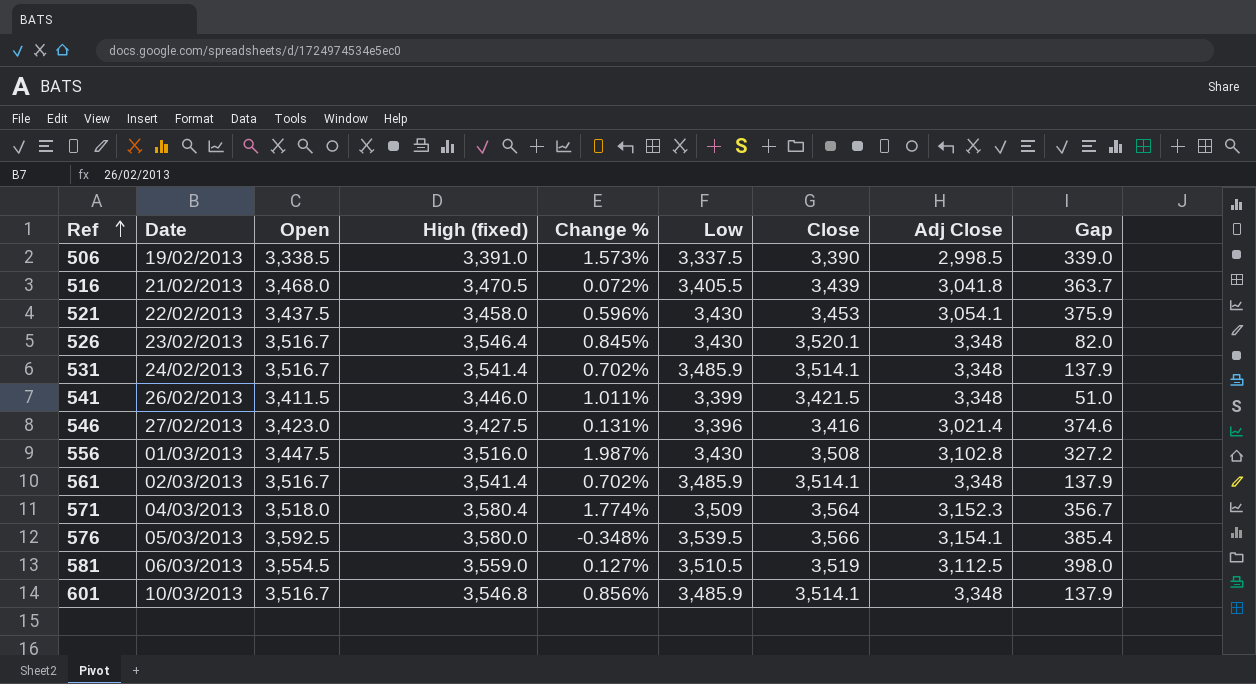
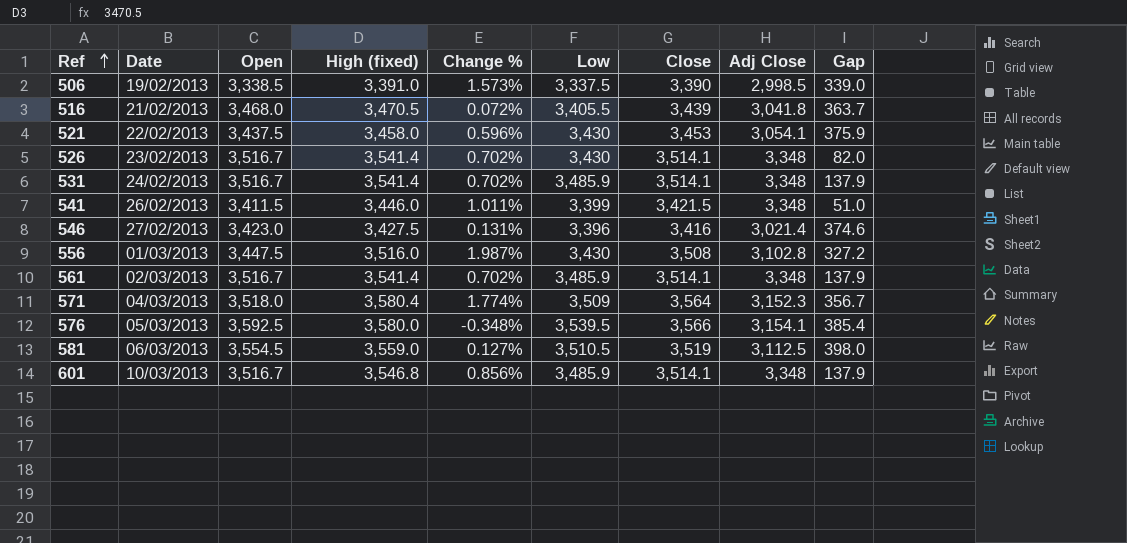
526 | High (fixed): 3,546.4 -> 3,541.4
526 | Change %: 0.845% -> 0.702%
526 | Close: 3,520.1 -> 3,514.1

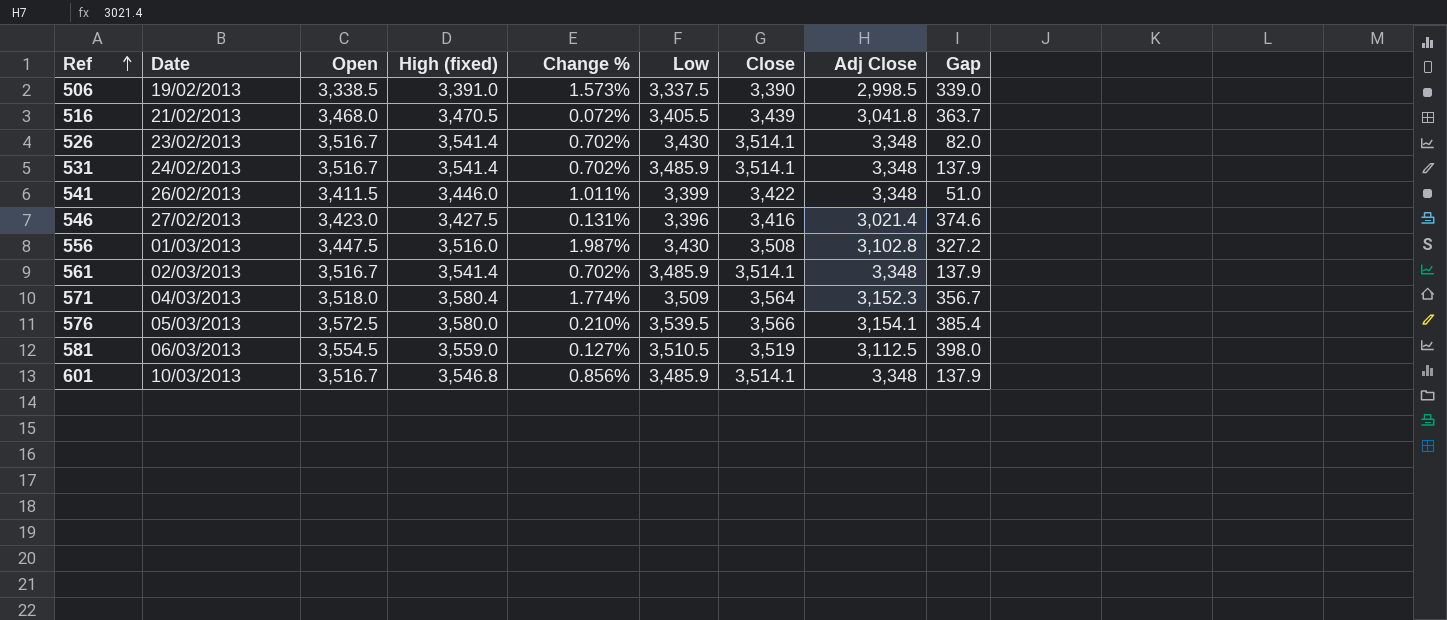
row 521: 22/02/2013 | 3,437.5 | 3,458.0 | 0.596% | 3,430 | 3,453 | 3,054.1 | 375.9 -> none
541 | Close: 3,421.5 -> 3,422
576 | Open: 3,592.5 -> 3,572.5
576 | Change %: -0.348% -> 0.210%

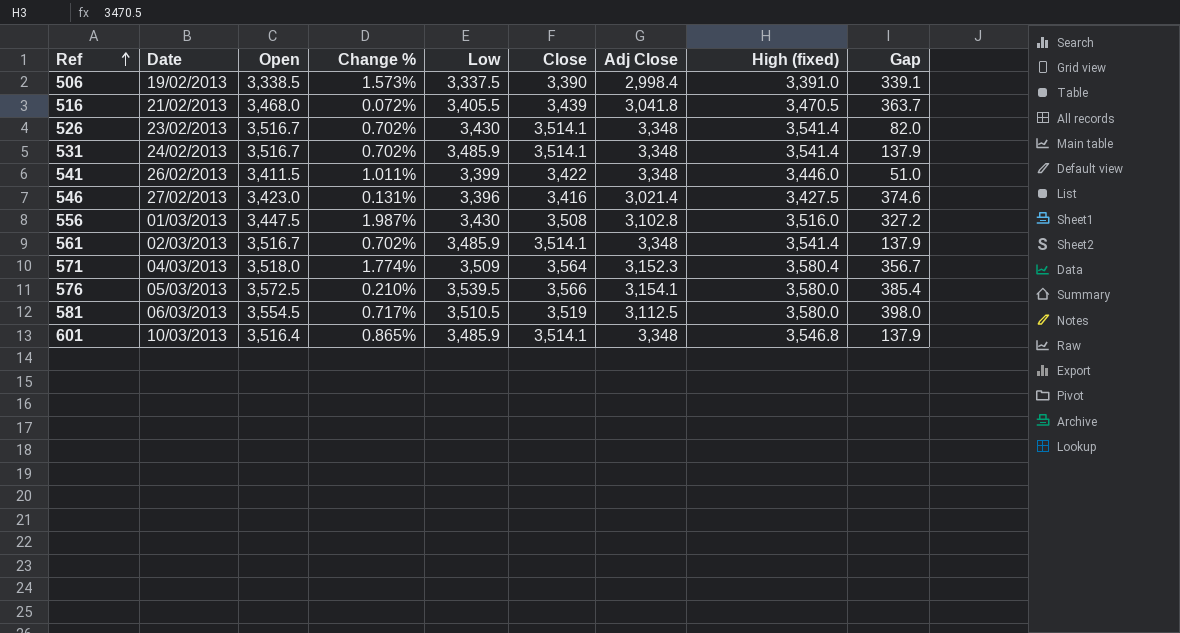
column High (fixed) | position: 4 -> 8
506 | Adj Close: 2,998.5 -> 2,998.4
506 | Gap: 339.0 -> 339.1
581 | Change %: 0.127% -> 0.717%
581 | High (fixed): 3,559.0 -> 3,580.0
601 | Open: 3,516.7 -> 3,516.4
601 | Change %: 0.856% -> 0.865%

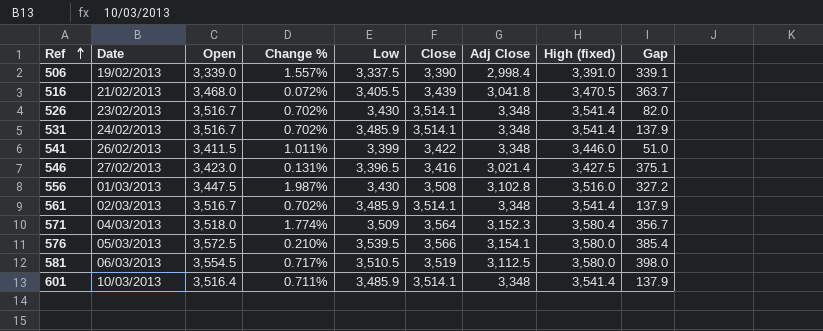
506 | Open: 3,338.5 -> 3,339.0
506 | Change %: 1.573% -> 1.557%
546 | Low: 3,396 -> 3,396.5
546 | Gap: 374.6 -> 375.1
601 | Change %: 0.865% -> 0.711%
601 | High (fixed): 3,546.8 -> 3,541.4

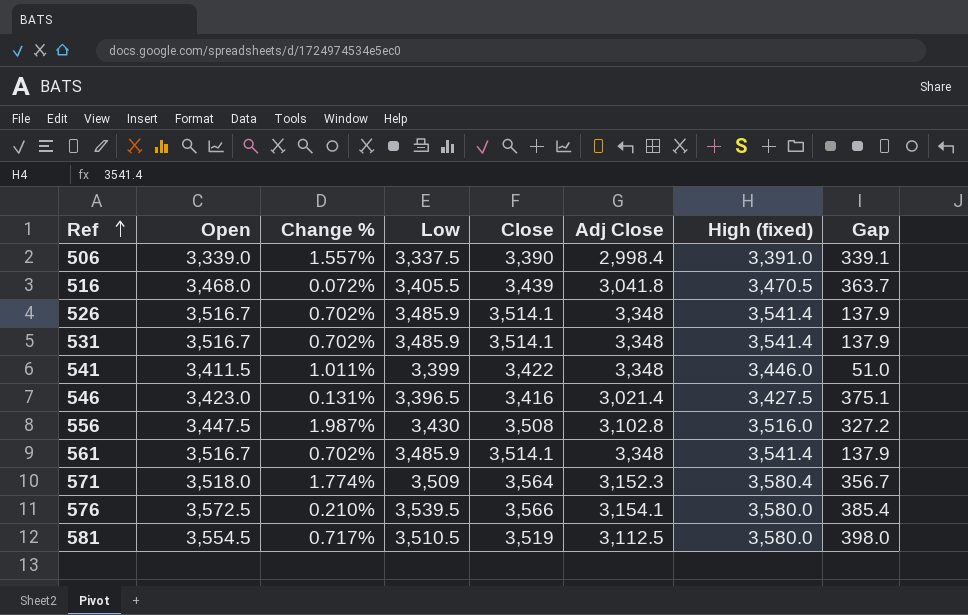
column Date | position: 2 -> none
row 601: 10/03/2013 | 3,516.4 | 0.711% | 3,485.9 | 3,514.1 | 3,348 | 3,541.4 | 137.9 -> none
526 | Low: 3,430 -> 3,485.9
526 | Gap: 82.0 -> 137.9

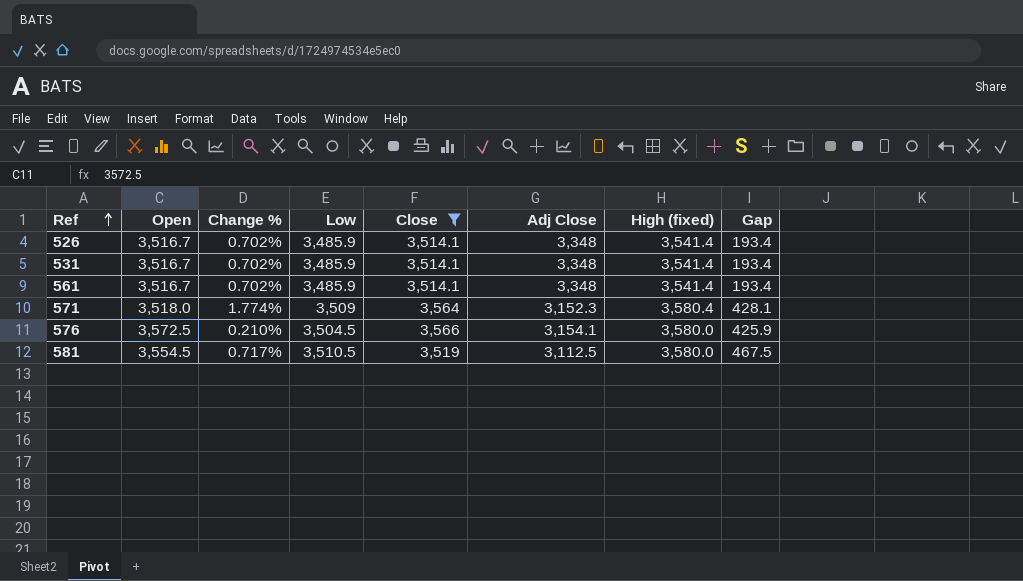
filter: none -> Close >= 3,514.1
column Gap | formula: [Low] - [Adj Close] -> [High (fixed)] - [Adj Close]
576 | Low: 3,539.5 -> 3,504.5

